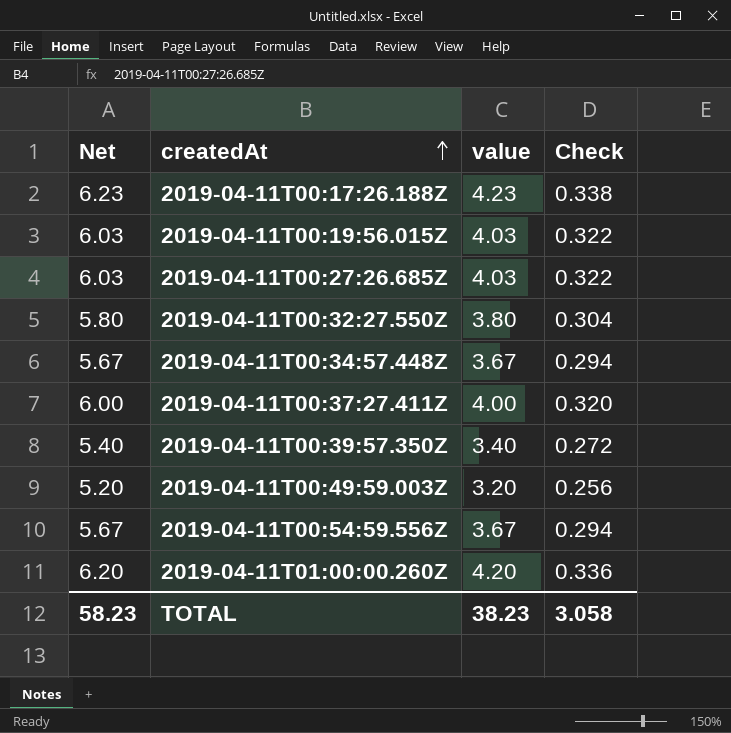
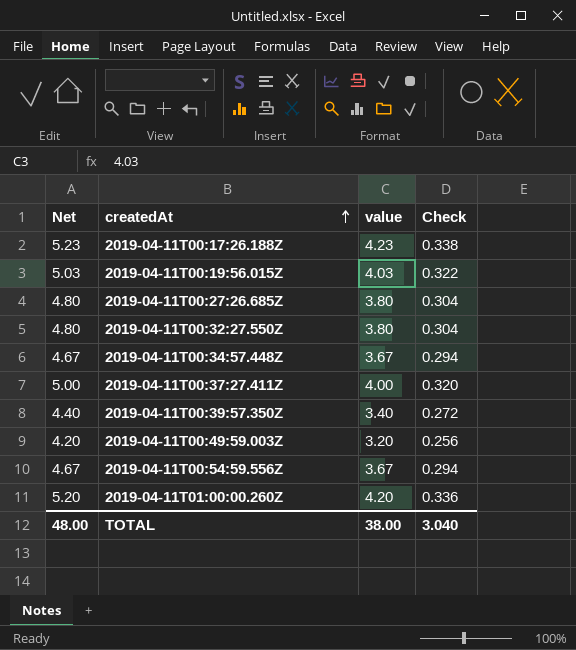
column Net | formula: [value] + 2 -> [value] + 1
2019-04-11T00:27:26.685Z | value: 4.03 -> 3.80
2019-04-11T00:27:26.685Z | Check: 0.322 -> 0.304
TOTAL | Net: 58.23 -> 48.00
TOTAL | value: 38.23 -> 38.00
TOTAL | Check: 3.058 -> 3.040

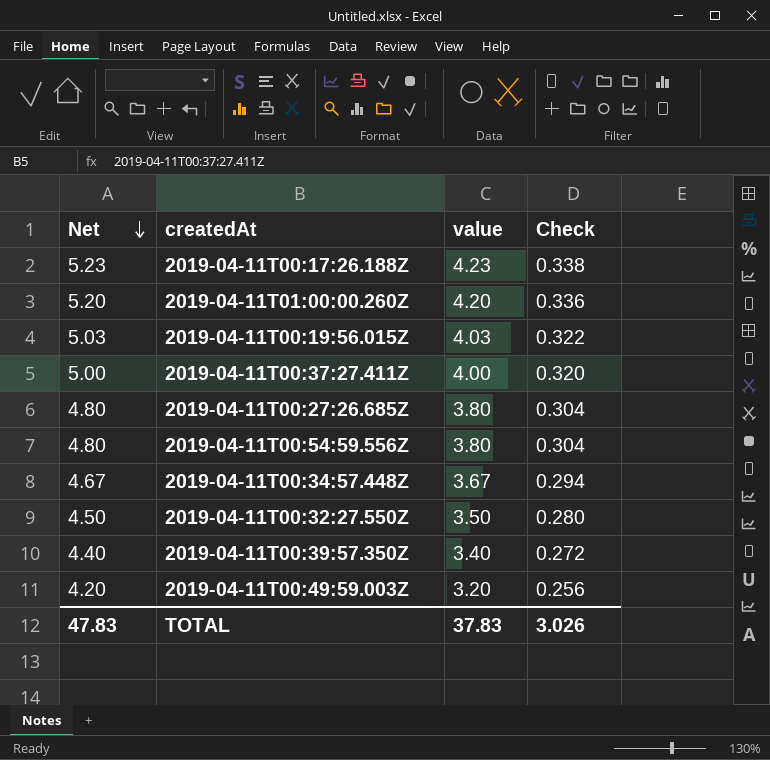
row order: createdAt ascending -> Net descending
2019-04-11T00:54:59.556Z | Net: 4.67 -> 4.80
2019-04-11T00:54:59.556Z | value: 3.67 -> 3.80
2019-04-11T00:54:59.556Z | Check: 0.294 -> 0.304
2019-04-11T00:32:27.550Z | Net: 4.80 -> 4.50
2019-04-11T00:32:27.550Z | value: 3.80 -> 3.50
2019-04-11T00:32:27.550Z | Check: 0.304 -> 0.280
TOTAL | Net: 48.00 -> 47.83
TOTAL | value: 38.00 -> 37.83
TOTAL | Check: 3.040 -> 3.026

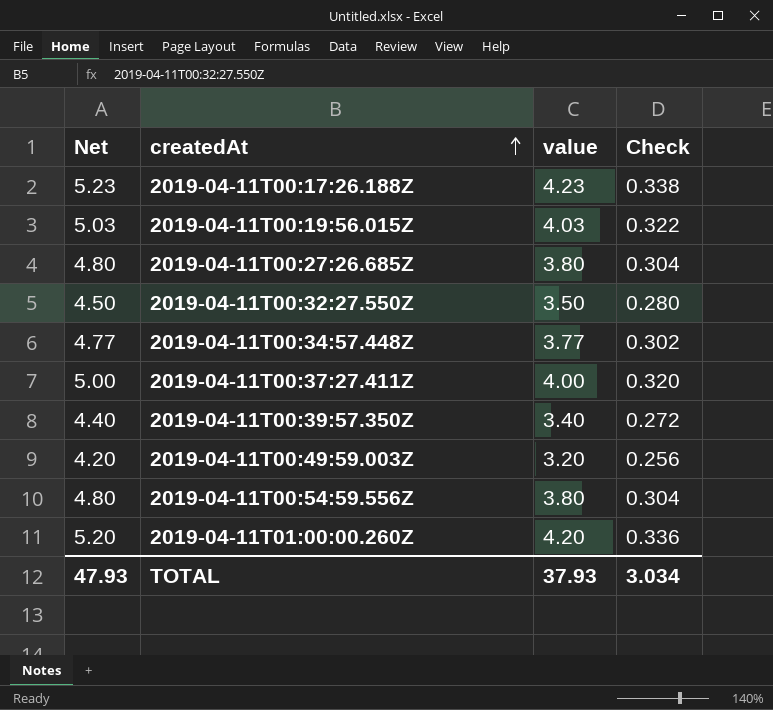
row order: Net descending -> createdAt ascending
2019-04-11T00:34:57.448Z | Net: 4.67 -> 4.77
2019-04-11T00:34:57.448Z | value: 3.67 -> 3.77
2019-04-11T00:34:57.448Z | Check: 0.294 -> 0.302
TOTAL | Net: 47.83 -> 47.93
TOTAL | value: 37.83 -> 37.93
TOTAL | Check: 3.026 -> 3.034

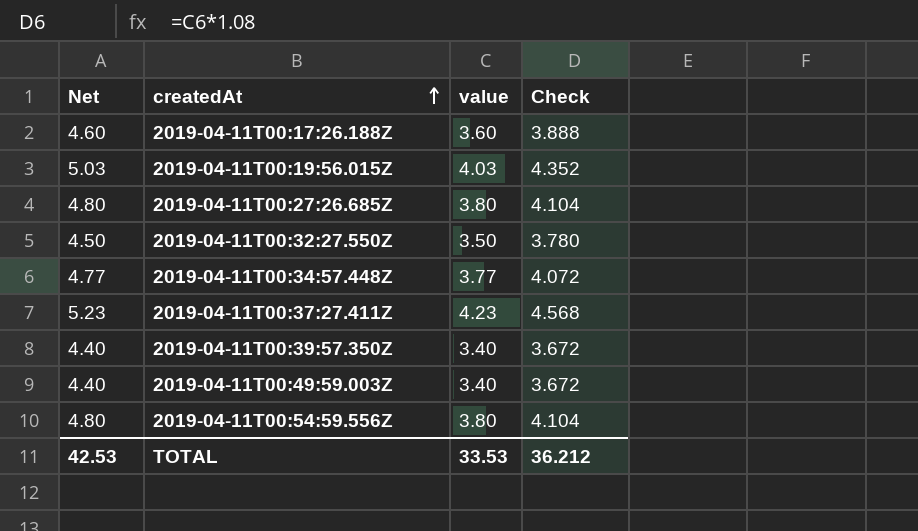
column Check | formula: [value] * 0.08 -> [value] * 1.08
row 2019-04-11T01:00:00.260Z: 5.20 | 4.20 | 0.336 -> none
2019-04-11T00:17:26.188Z | Net: 5.23 -> 4.60
2019-04-11T00:17:26.188Z | value: 4.23 -> 3.60
2019-04-11T00:37:27.411Z | Net: 5.00 -> 5.23
2019-04-11T00:37:27.411Z | value: 4.00 -> 4.23
2019-04-11T00:49:59.003Z | Net: 4.20 -> 4.40
2019-04-11T00:49:59.003Z | value: 3.20 -> 3.40
TOTAL | Net: 47.93 -> 42.53
TOTAL | value: 37.93 -> 33.53
TOTAL | Check: 3.034 -> 36.212

